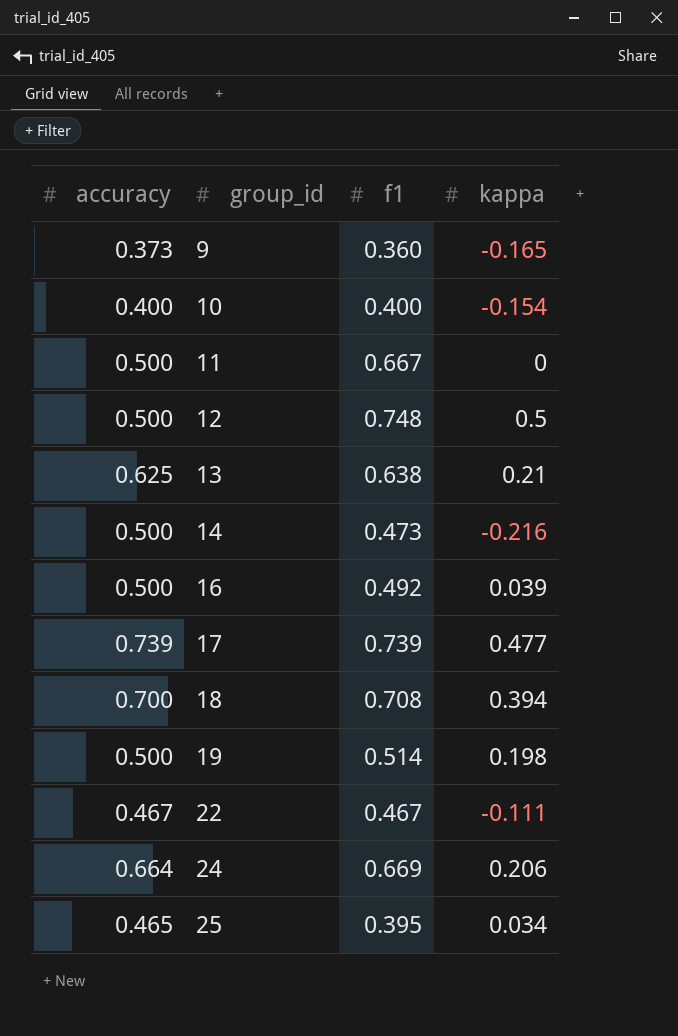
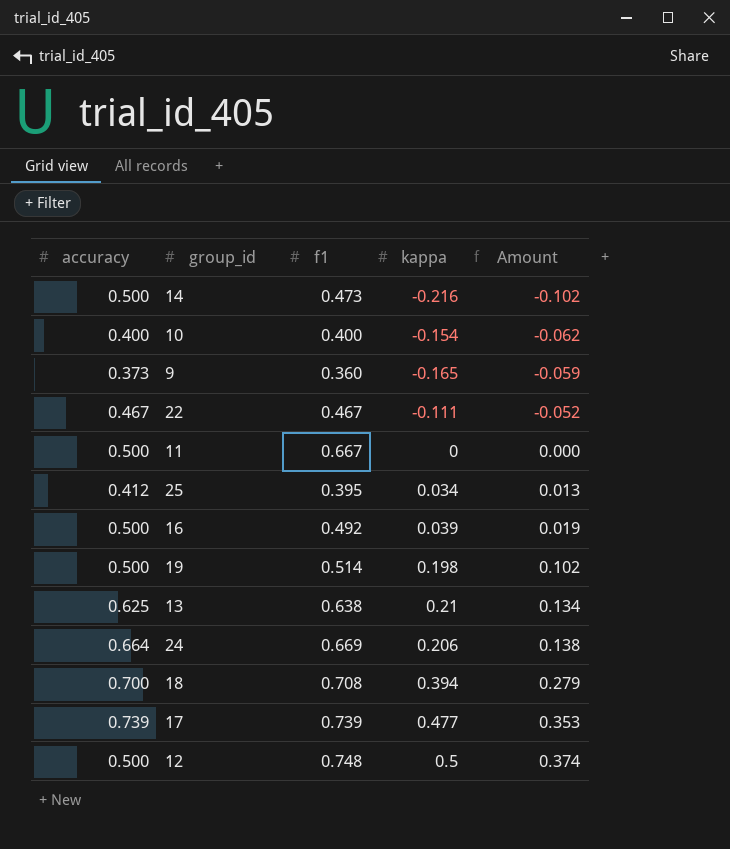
row order: group_id ascending -> Amount ascending
column Amount | formula: none -> [f1] * [kappa]
25 | accuracy: 0.465 -> 0.412

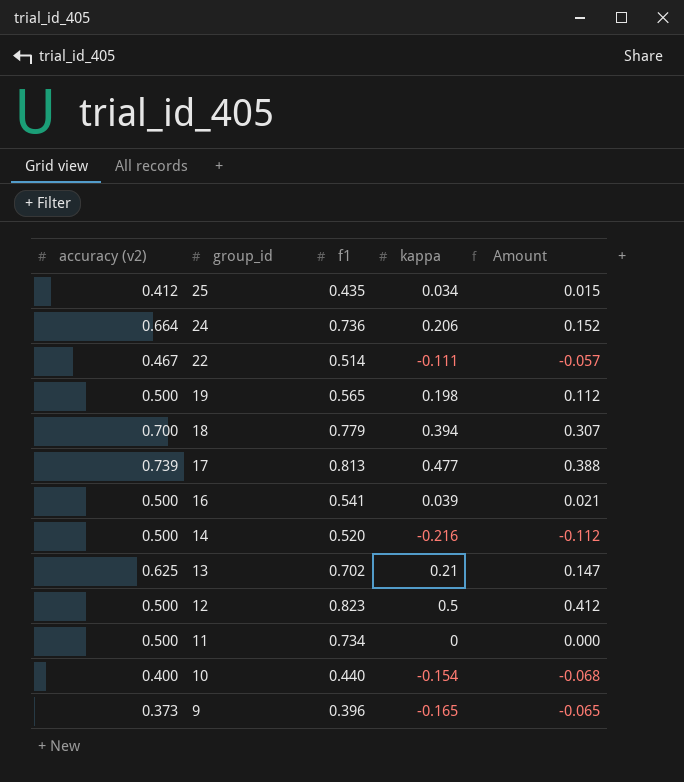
row order: Amount ascending -> group_id descending
column name: accuracy -> accuracy (v2)
25 | f1: 0.395 -> 0.435
25 | Amount: 0.013 -> 0.015
24 | f1: 0.669 -> 0.736
24 | Amount: 0.138 -> 0.152
22 | f1: 0.467 -> 0.514
22 | Amount: -0.052 -> -0.057
19 | f1: 0.514 -> 0.565
19 | Amount: 0.102 -> 0.112
18 | f1: 0.708 -> 0.779
18 | Amount: 0.279 -> 0.307
17 | f1: 0.739 -> 0.813
17 | Amount: 0.353 -> 0.388
16 | f1: 0.492 -> 0.541
16 | Amount: 0.019 -> 0.021
14 | f1: 0.473 -> 0.520
14 | Amount: -0.102 -> -0.112
13 | f1: 0.638 -> 0.702
13 | Amount: 0.134 -> 0.147
12 | f1: 0.748 -> 0.823
12 | Amount: 0.374 -> 0.412
11 | f1: 0.667 -> 0.734
10 | f1: 0.400 -> 0.440
10 | Amount: -0.062 -> -0.068
9 | f1: 0.360 -> 0.396
9 | Amount: -0.059 -> -0.065

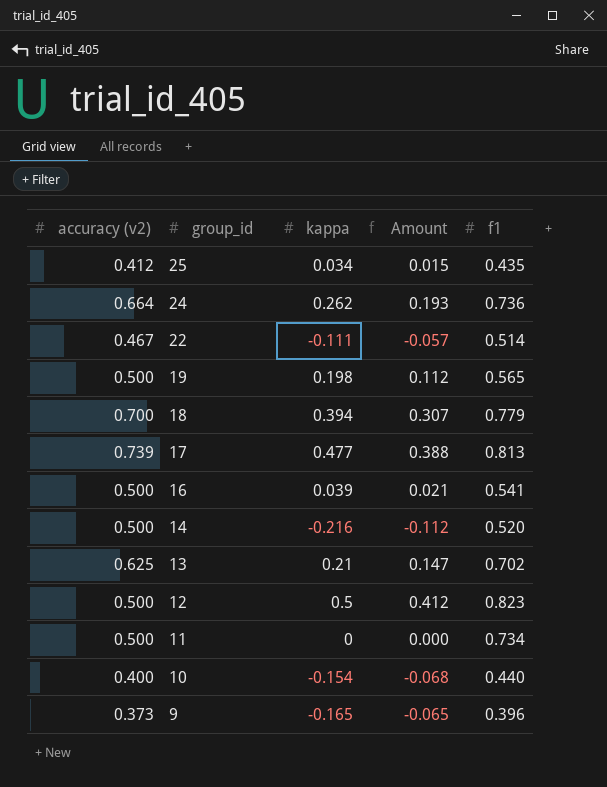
column f1 | position: 3 -> 5
24 | kappa: 0.206 -> 0.262
24 | Amount: 0.152 -> 0.193

